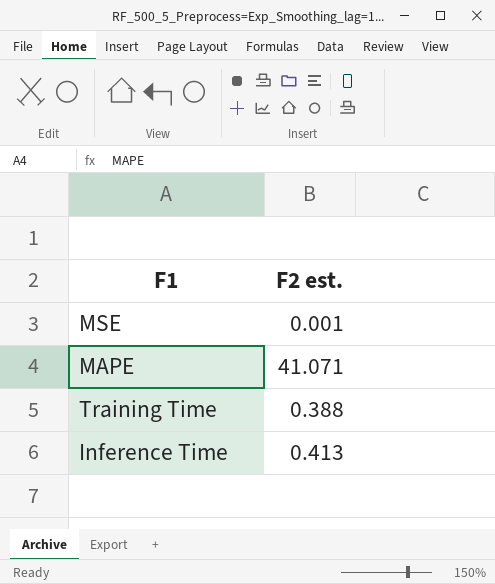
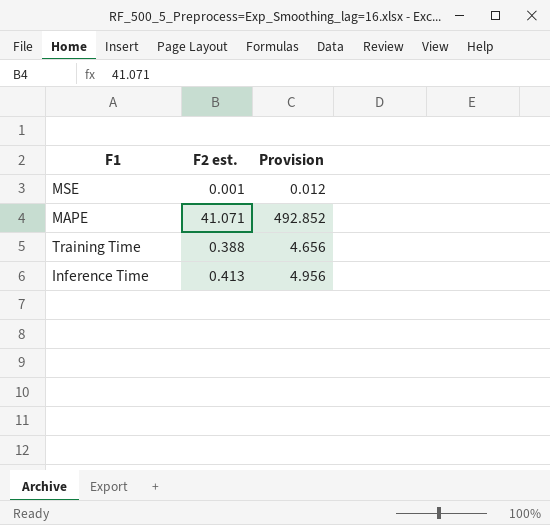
column Provision | formula: none -> [F2 est.] * 12

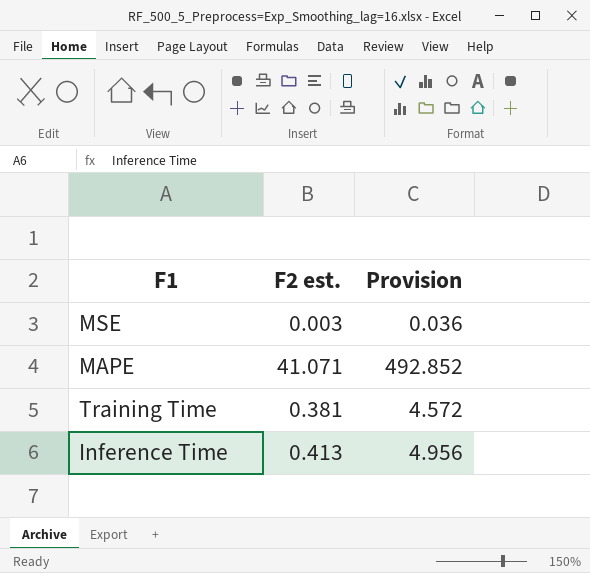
MSE | F2 est.: 0.001 -> 0.003
MSE | Provision: 0.012 -> 0.036
Training Time | F2 est.: 0.388 -> 0.381
Training Time | Provision: 4.656 -> 4.572

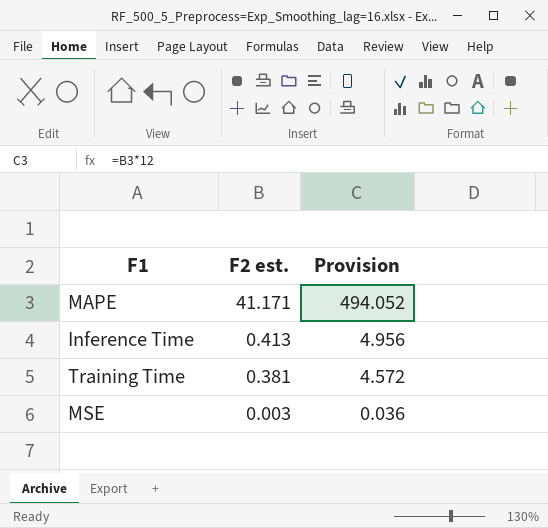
row order: none -> F2 est. descending
MAPE | F2 est.: 41.071 -> 41.171
MAPE | Provision: 492.852 -> 494.052

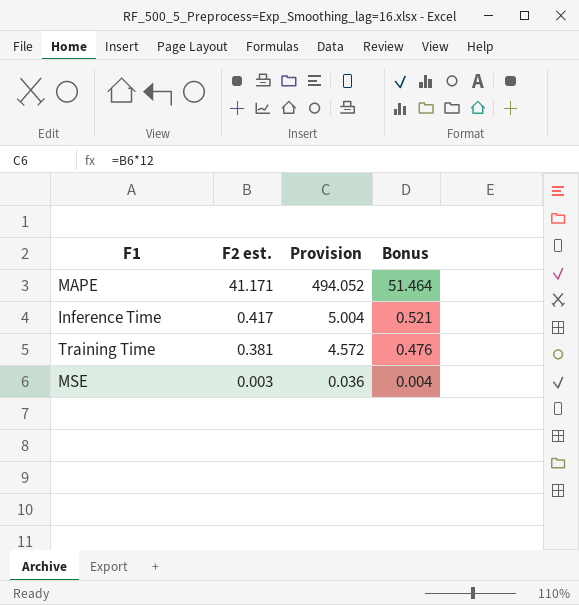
column Bonus | formula: none -> [F2 est.] * 1.25
Inference Time | F2 est.: 0.413 -> 0.417
Inference Time | Provision: 4.956 -> 5.004

